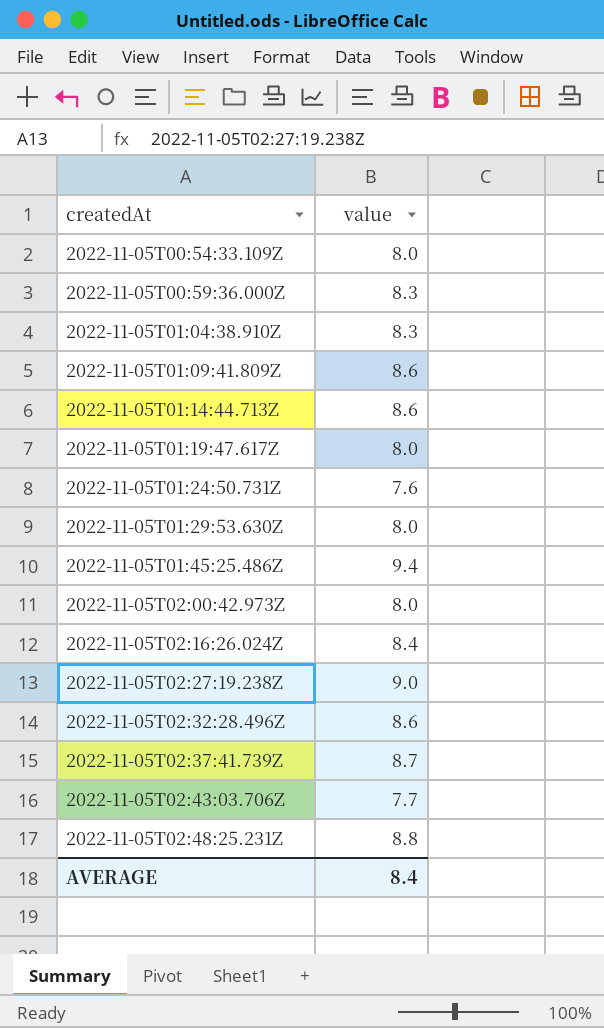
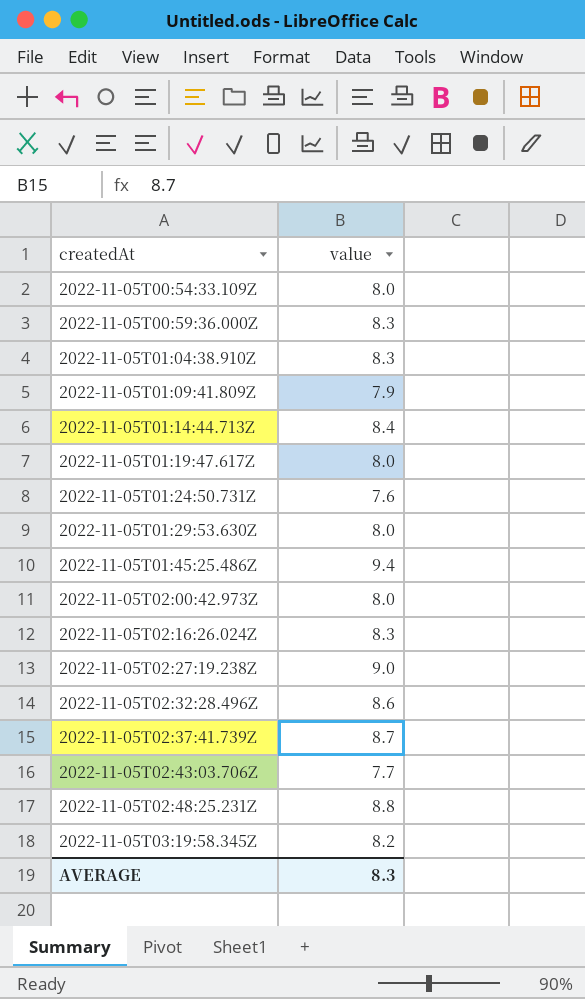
2022-11-05T01:09:41.809Z | value: 8.6 -> 7.9
2022-11-05T01:14:44.713Z | value: 8.6 -> 8.4
2022-11-05T02:16:26.024Z | value: 8.4 -> 8.3
row 2022-11-05T03:19:58.345Z: none -> 8.2
AVERAGE | value: 8.4 -> 8.3

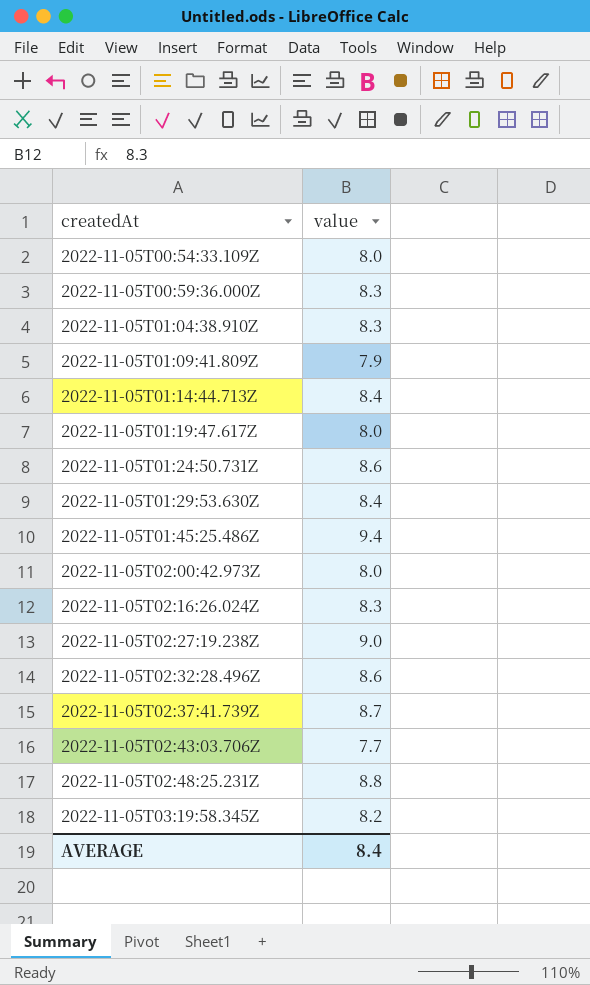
2022-11-05T01:24:50.731Z | value: 7.6 -> 8.6
2022-11-05T01:29:53.630Z | value: 8.0 -> 8.4
AVERAGE | value: 8.3 -> 8.4

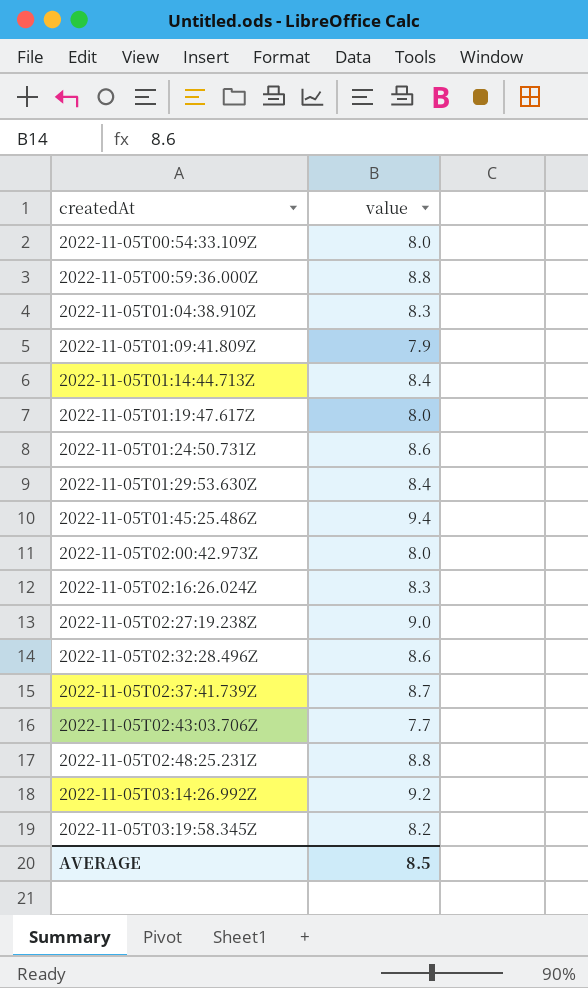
2022-11-05T00:59:36.000Z | value: 8.3 -> 8.8
row 2022-11-05T03:14:26.992Z: none -> 9.2
AVERAGE | value: 8.4 -> 8.5

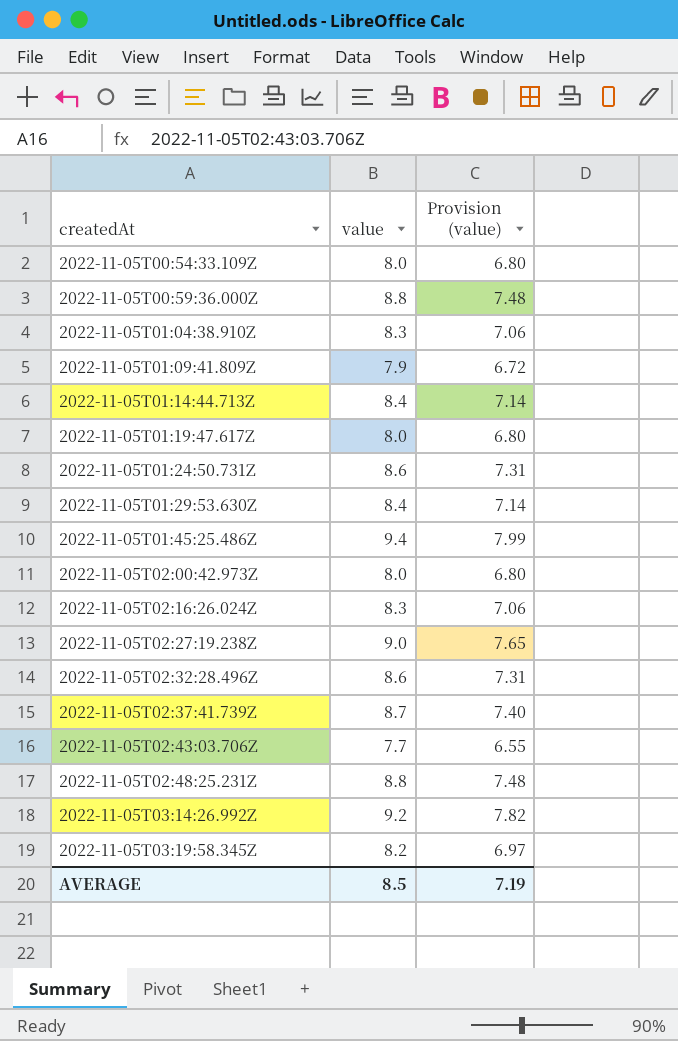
column Provision (value) | formula: none -> [value] * 0.85

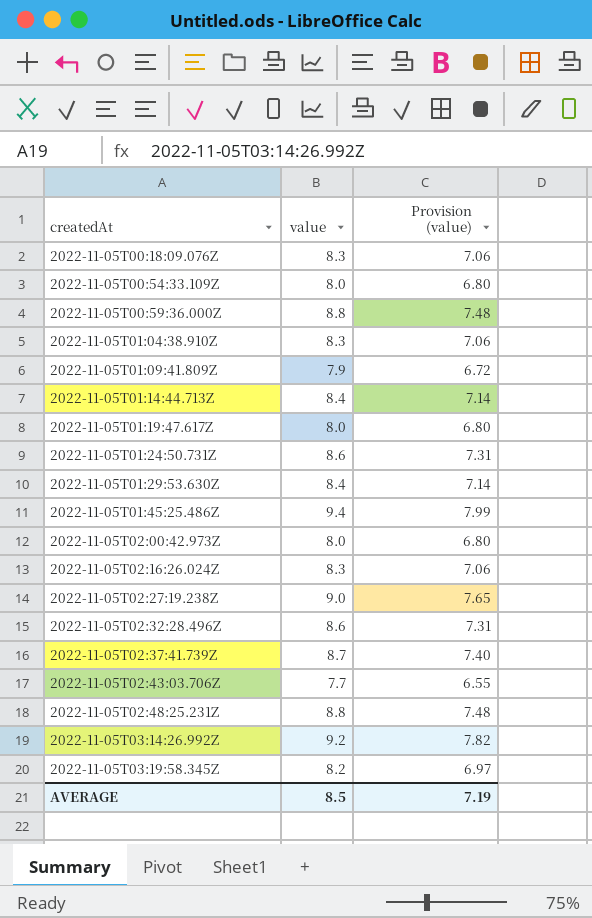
row 2022-11-05T00:18:09.076Z: none -> 8.3 | 7.06

